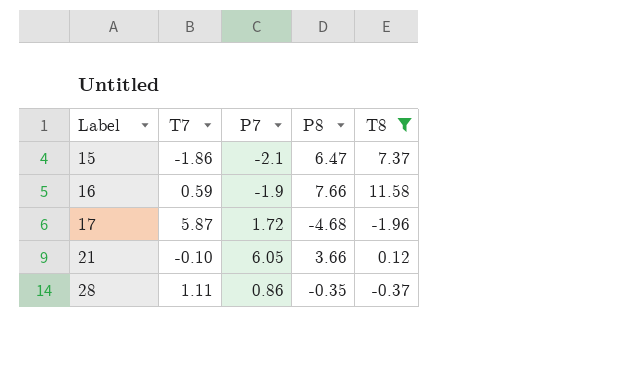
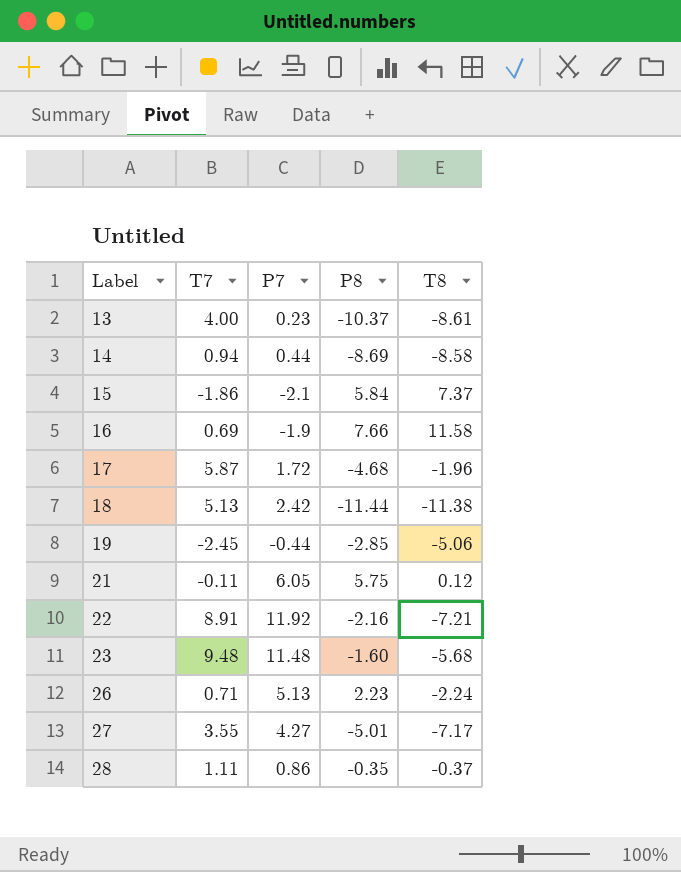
filter: T8 >= -1.96 -> none
15 | P8: 6.47 -> 5.84
16 | T7: 0.59 -> 0.69
21 | T7: -0.10 -> -0.11
21 | P8: 3.66 -> 5.75

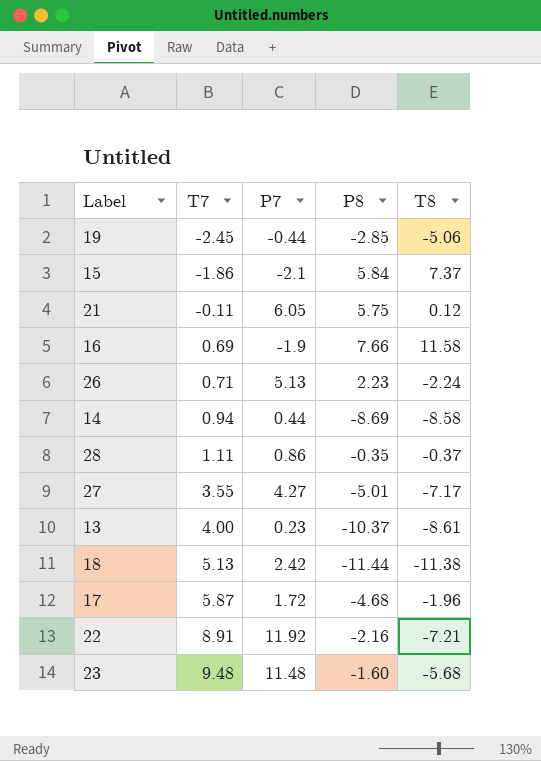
row order: Label ascending -> T7 ascending

